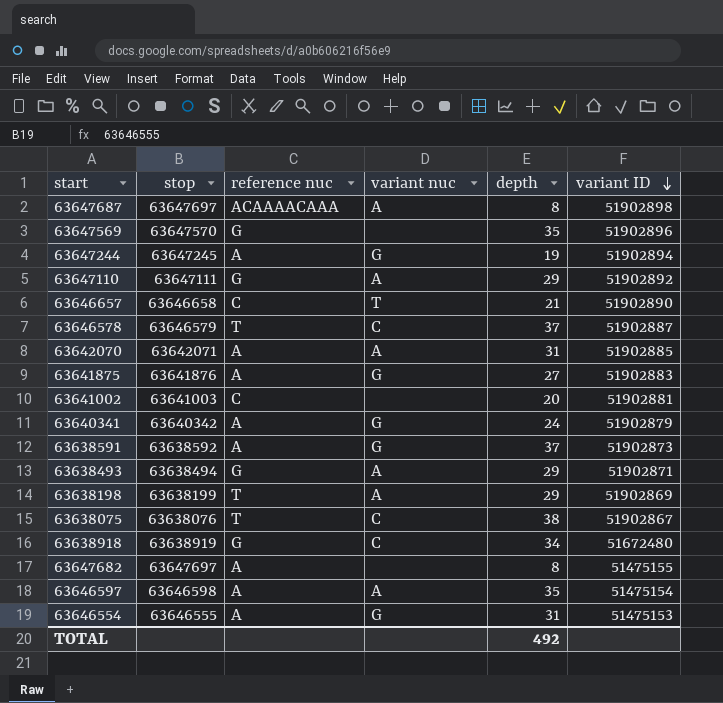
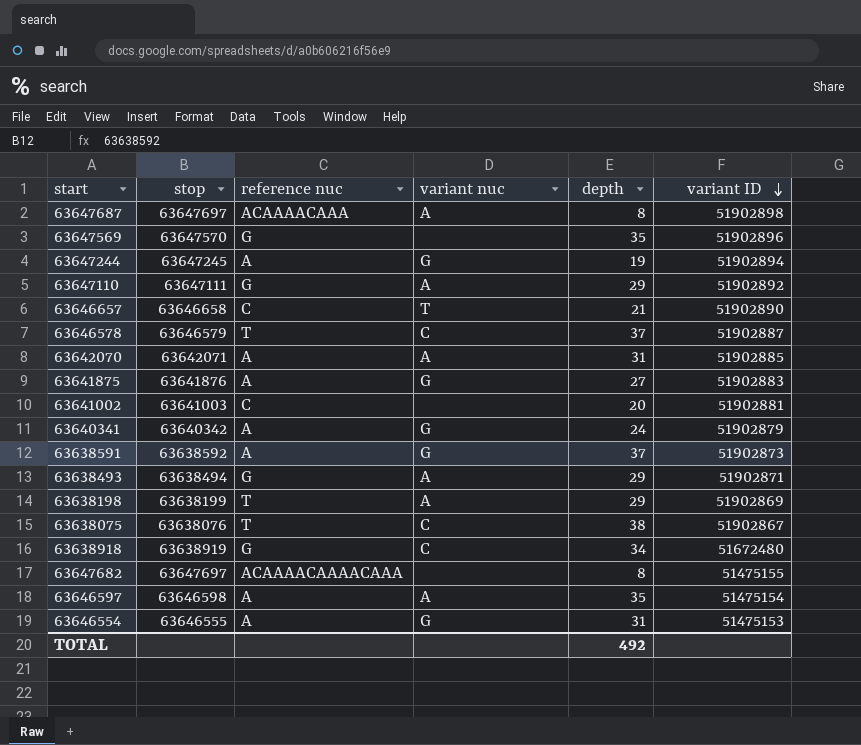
63647682 | reference nuc: A -> ACAAAACAAAACAAA

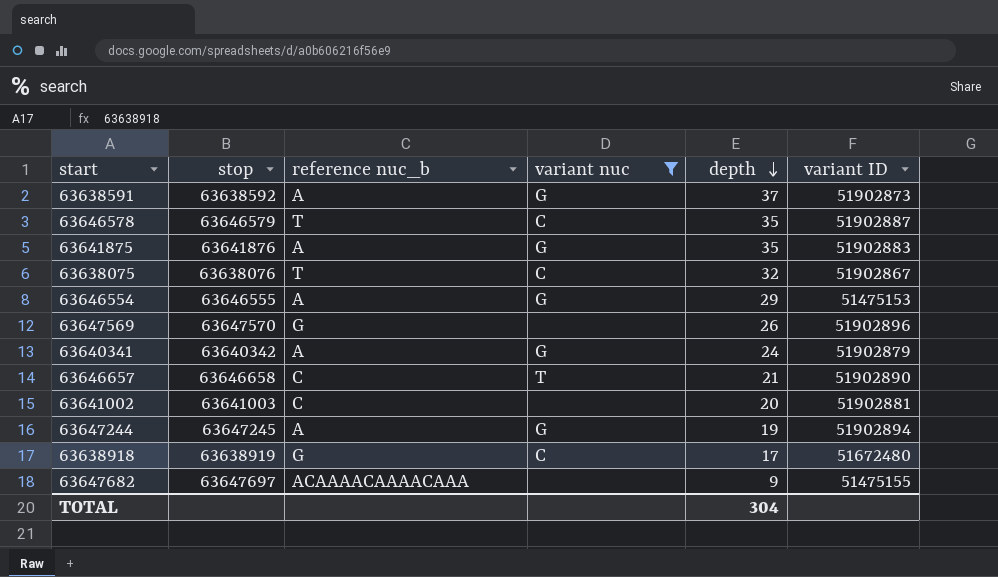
filter: none -> variant nuc != A
row order: variant ID descending -> depth descending
column name: reference nuc -> reference nuc_b
63646578 | depth: 37 -> 35
63641875 | depth: 27 -> 35
63638075 | depth: 38 -> 32
63646554 | depth: 31 -> 29
63647569 | depth: 35 -> 26
63638918 | depth: 34 -> 17
63647682 | depth: 8 -> 9
TOTAL | depth: 492 -> 304

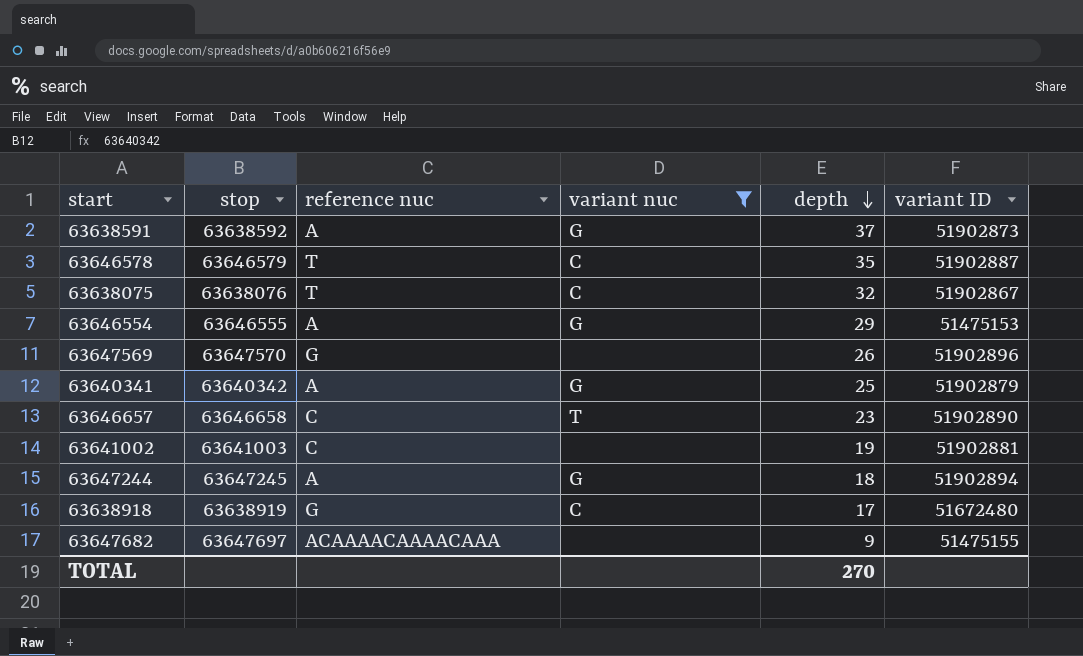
column name: reference nuc_b -> reference nuc
row 63641875: 63641876 | A | G | 35 | 51902883 -> none
63640341 | depth: 24 -> 25
63646657 | depth: 21 -> 23
63641002 | depth: 20 -> 19
63647244 | depth: 19 -> 18
TOTAL | depth: 304 -> 270

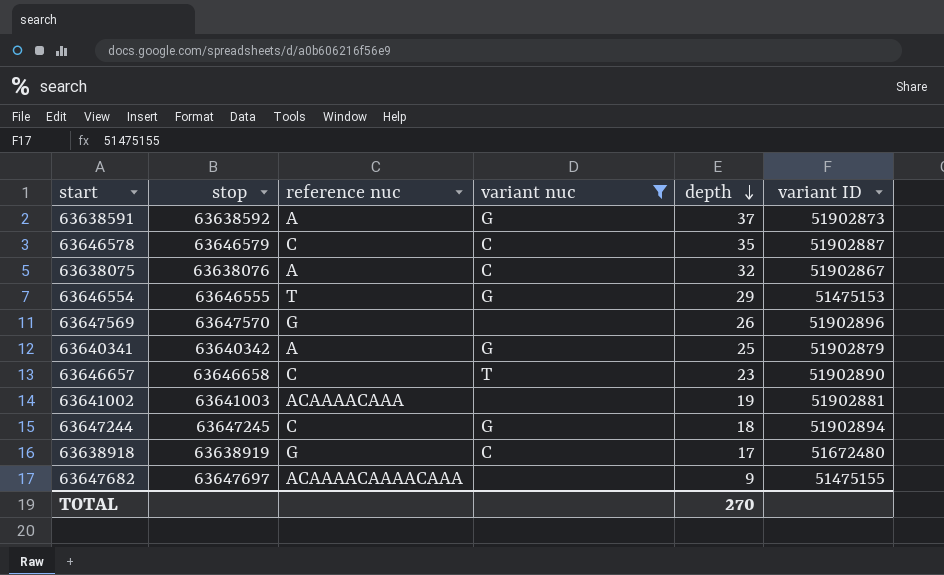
63646578 | reference nuc: T -> C
63638075 | reference nuc: T -> A
63646554 | reference nuc: A -> T
63641002 | reference nuc: C -> ACAAAACAAA
63647244 | reference nuc: A -> C

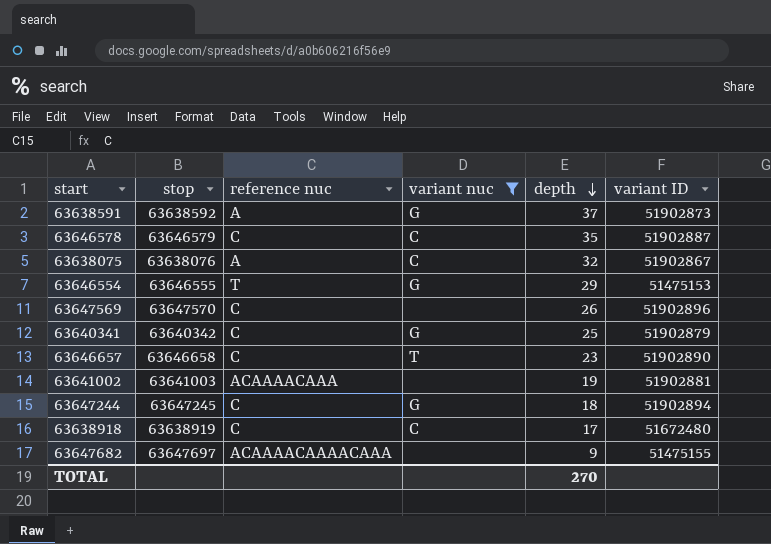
63647569 | reference nuc: G -> C
63640341 | reference nuc: A -> C
63638918 | reference nuc: G -> C

